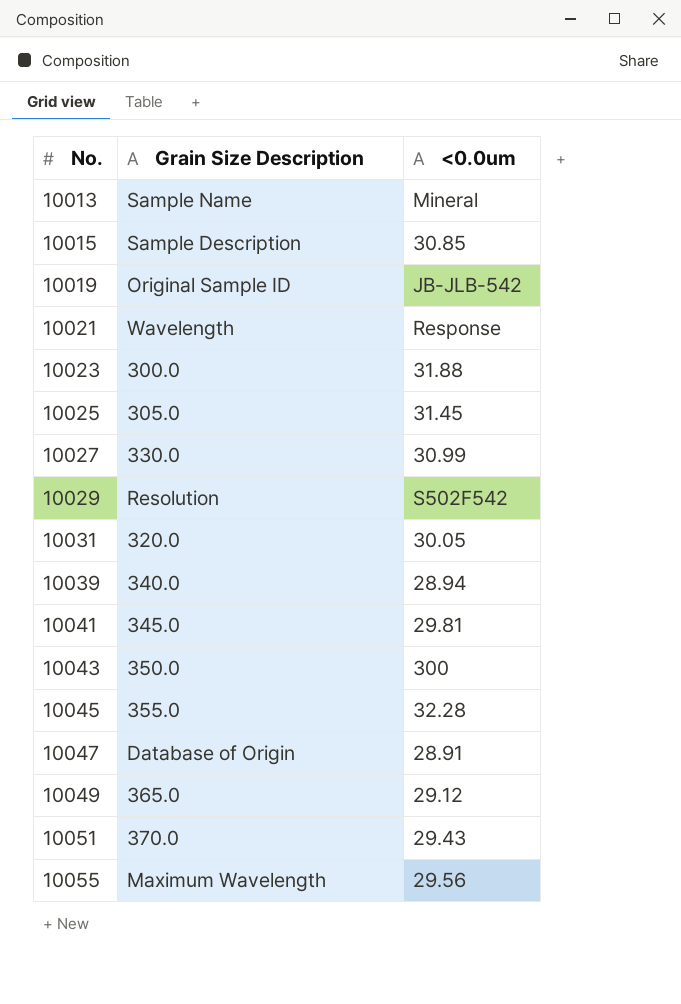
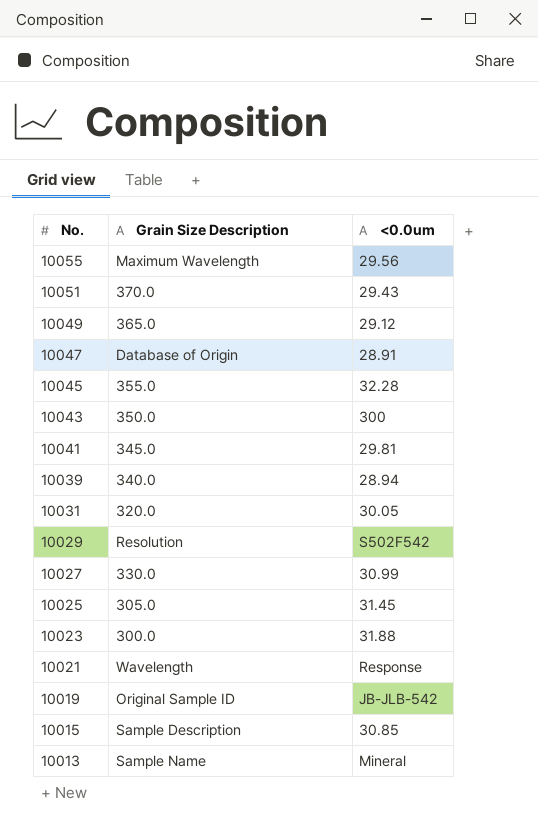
row order: No. ascending -> No. descending

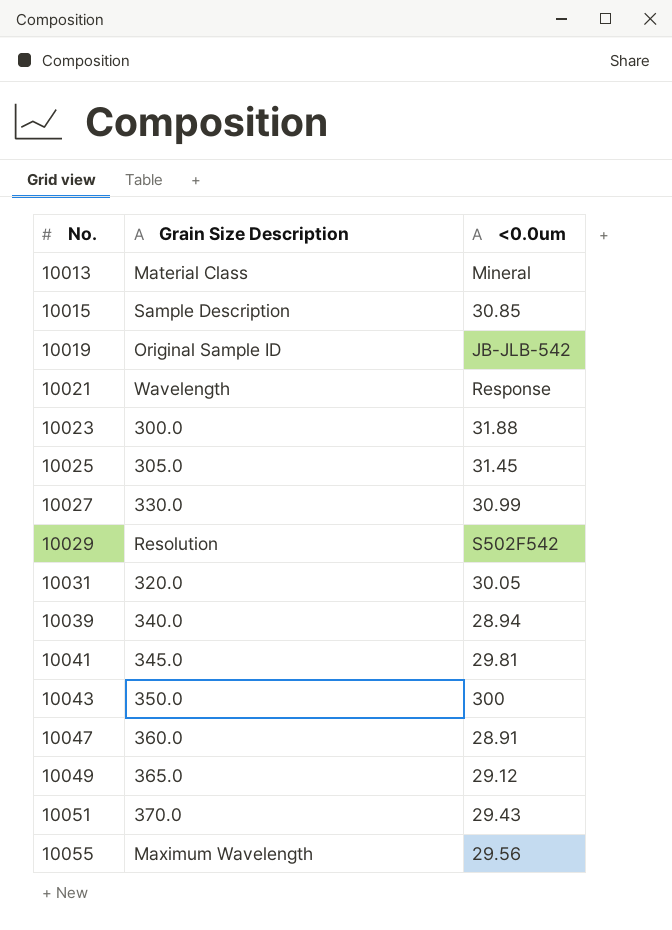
row order: No. descending -> No. ascending
row 10045: 355.0 | 32.28 -> none
10013 | Grain Size Description: Sample Name -> Material Class
10047 | Grain Size Description: Database of Origin -> 360.0

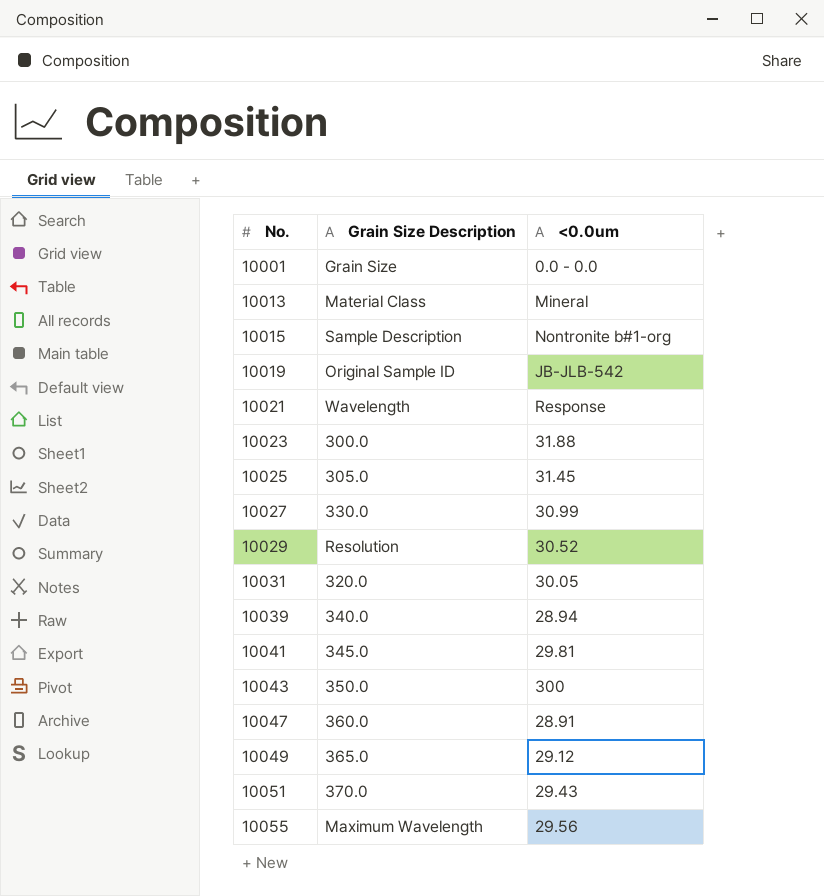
row 10001: none -> Grain Size | 0.0 - 0.0
10015 | <0.0um: 30.85 -> Nontronite b#1-org
10029 | <0.0um: S502F542 -> 30.52

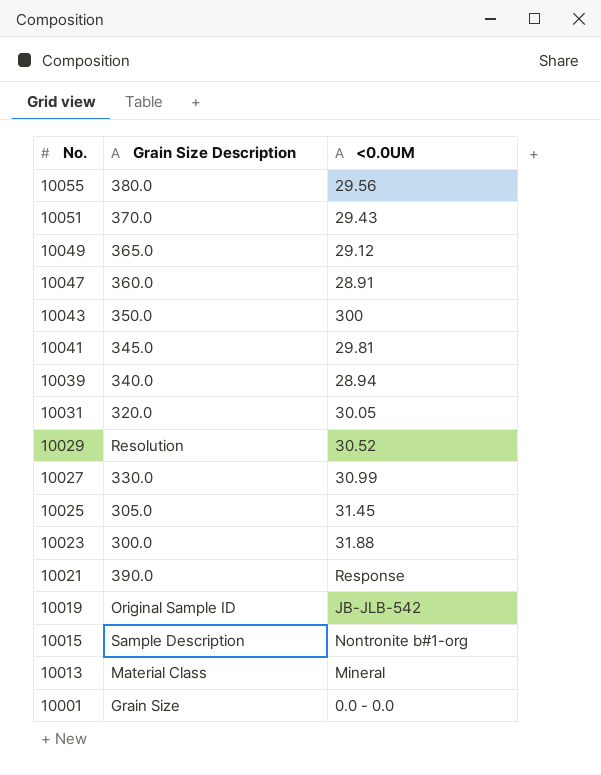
row order: No. ascending -> No. descending
column name: <0.0um -> <0.0UM
10055 | Grain Size Description: Maximum Wavelength -> 380.0
10021 | Grain Size Description: Wavelength -> 390.0

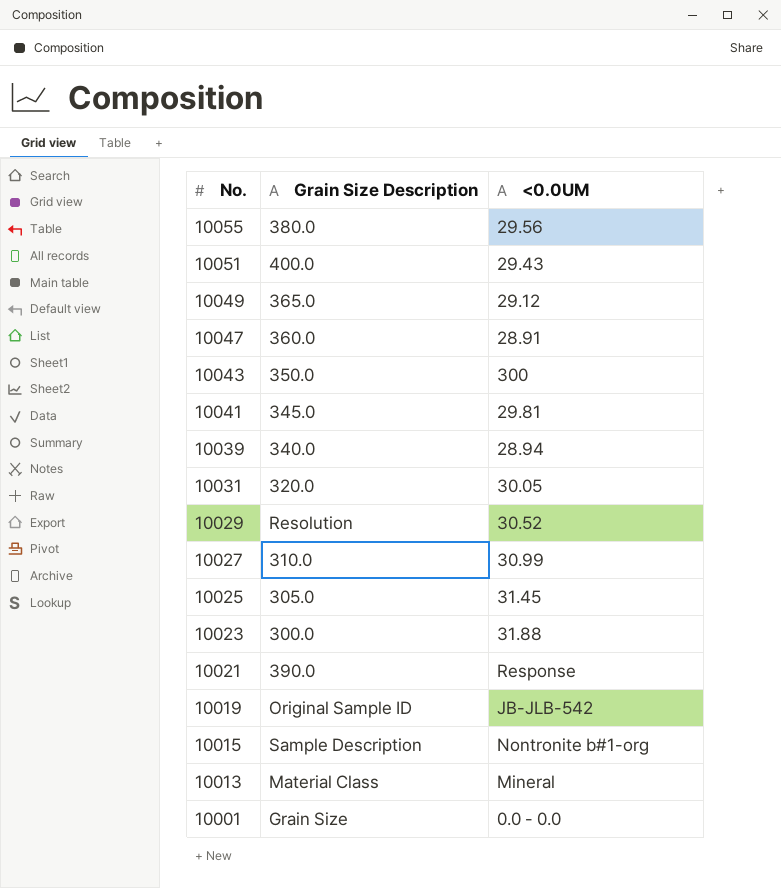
10051 | Grain Size Description: 370.0 -> 400.0
10027 | Grain Size Description: 330.0 -> 310.0

